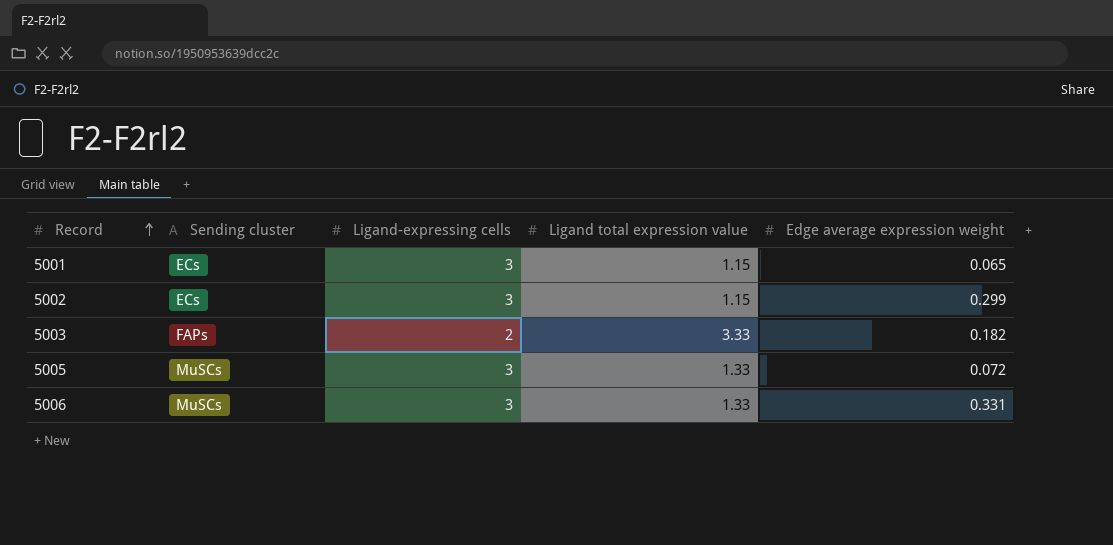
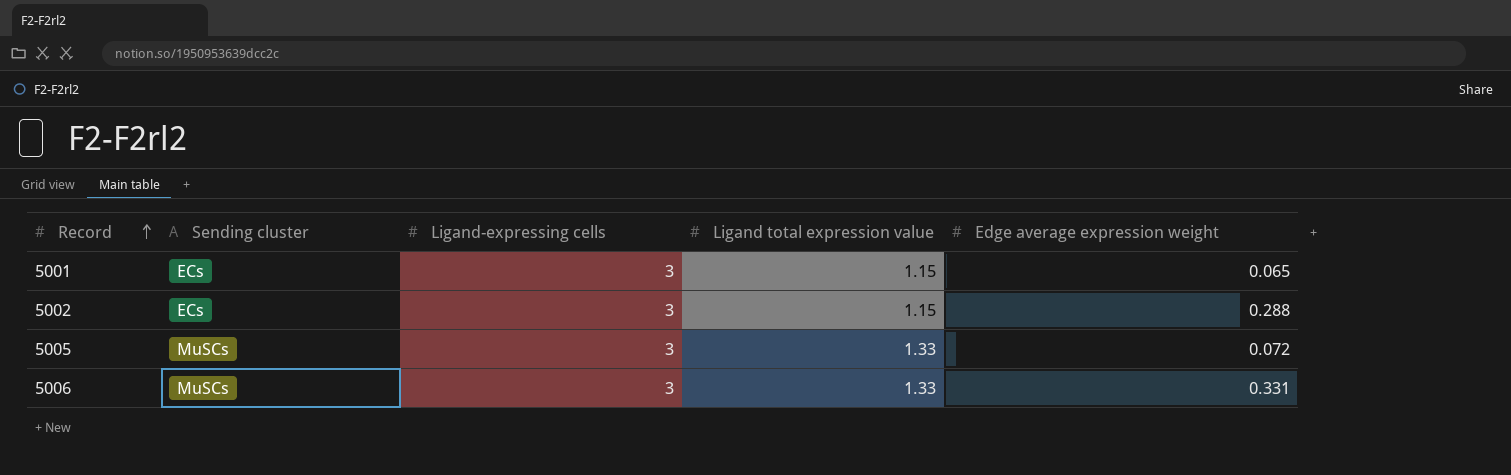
row 5003: FAPs | 2 | 3.33 | 0.182 -> none
5002 | Edge average expression weight: 0.299 -> 0.288

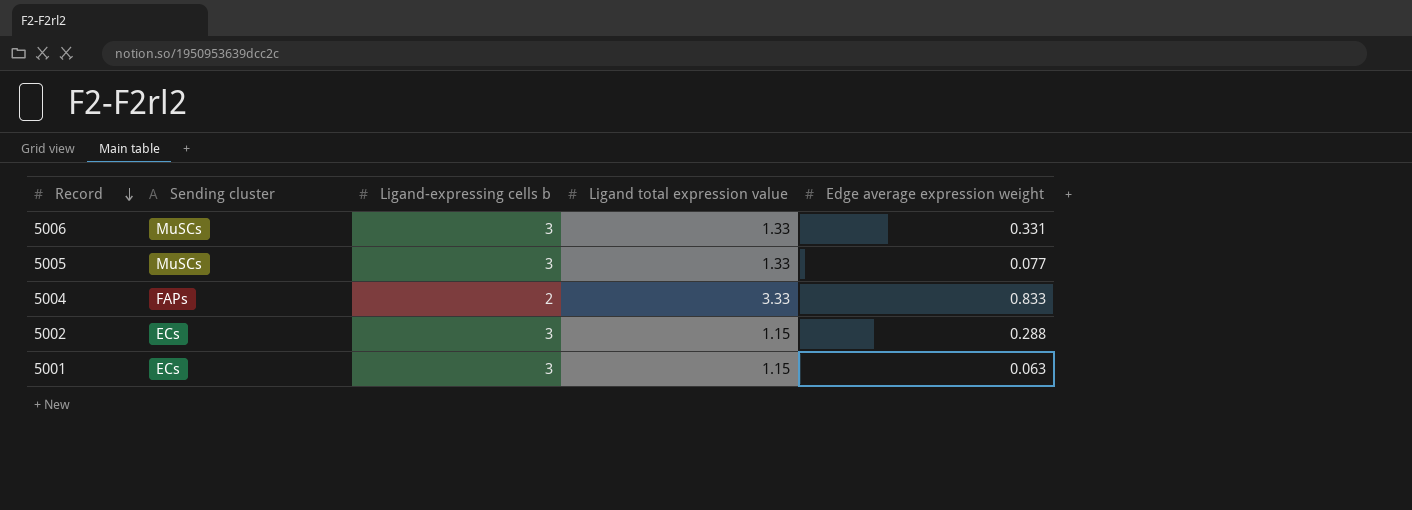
row order: Record ascending -> Record descending
column name: Ligand-expressing cells -> Ligand-expressing cells b
5005 | Edge average expression weight: 0.072 -> 0.077
row 5004: none -> FAPs | 2 | 3.33 | 0.833
5001 | Edge average expression weight: 0.065 -> 0.063

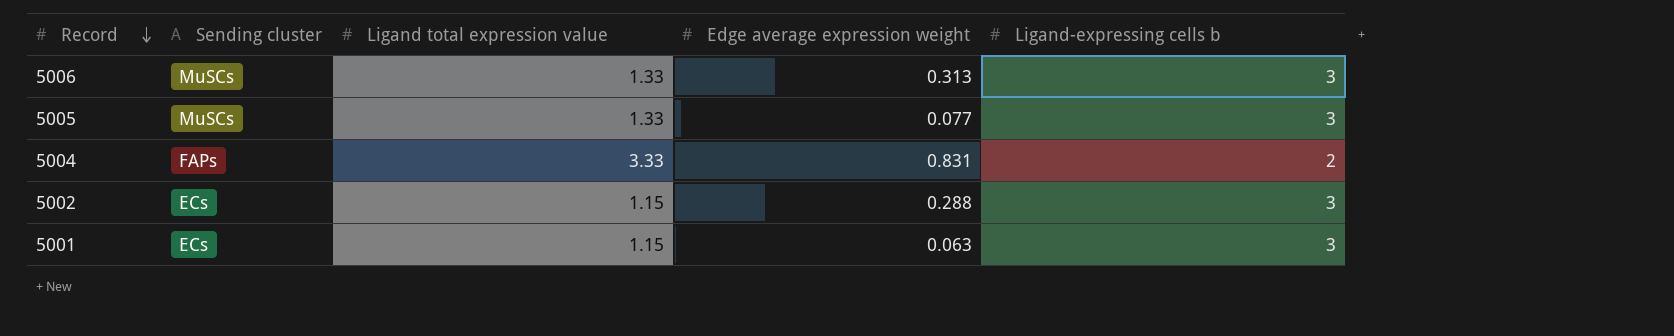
column Ligand-expressing cells b | position: 3 -> 5
5006 | Edge average expression weight: 0.331 -> 0.313
5004 | Edge average expression weight: 0.833 -> 0.831

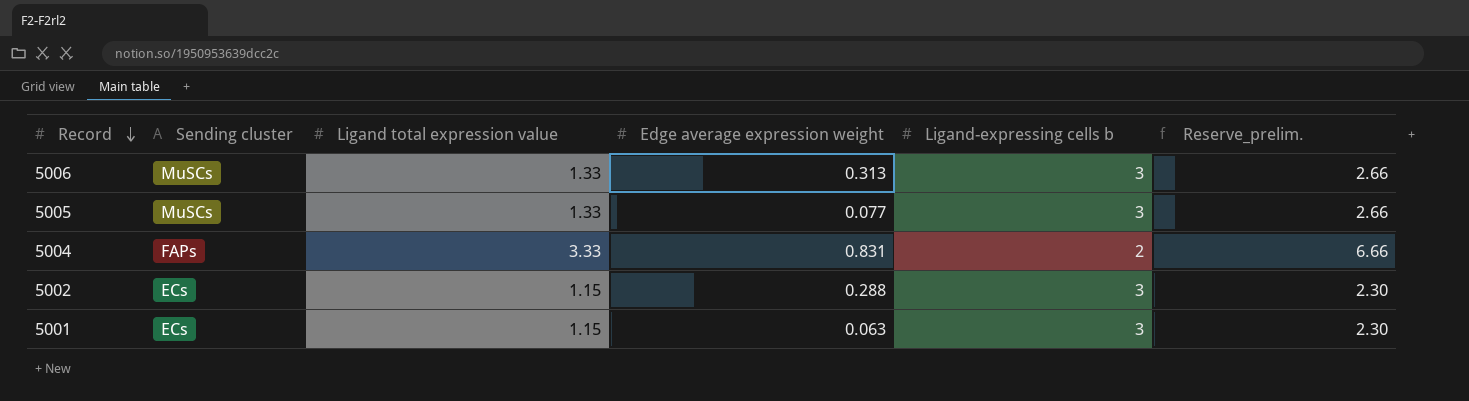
column Reserve_prelim. | formula: none -> [Ligand total expression value] * 2

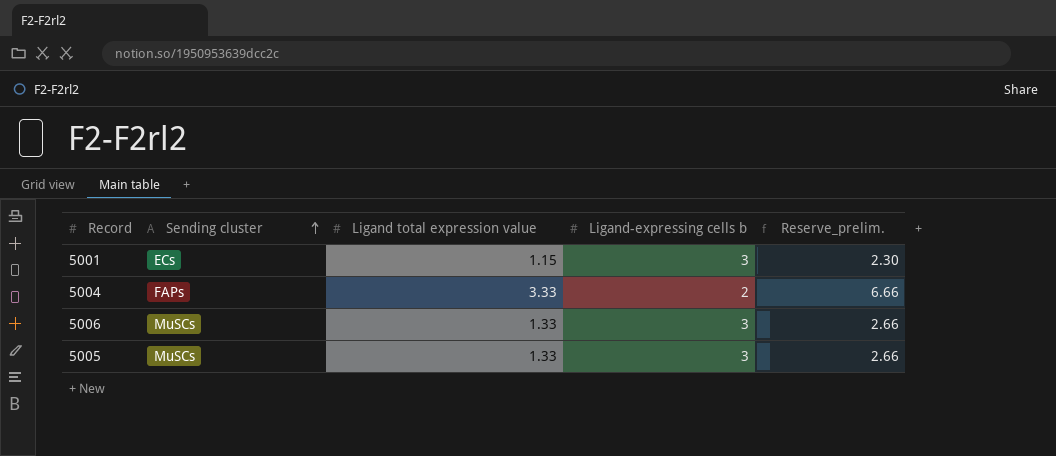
row order: Record descending -> Sending cluster ascending
column Edge average expression weight | position: 4 -> none
row 5002: ECs | 1.15 | 0.288 | 3 | 2.30 -> none

